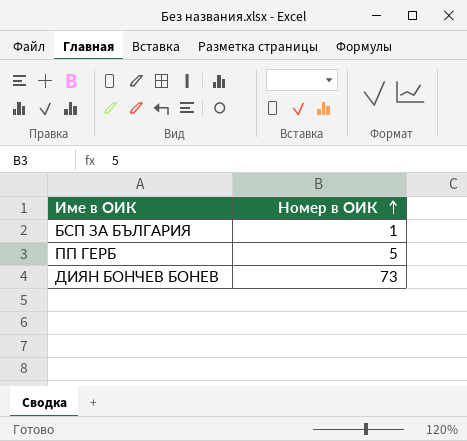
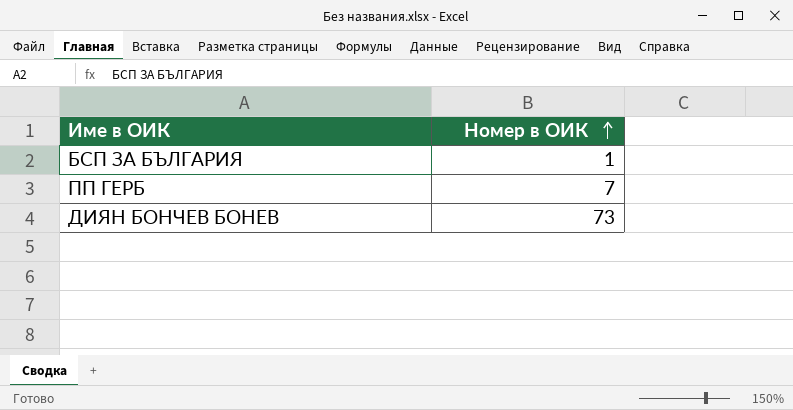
ПП ГЕРБ | Номер в ОИК: 5 -> 7

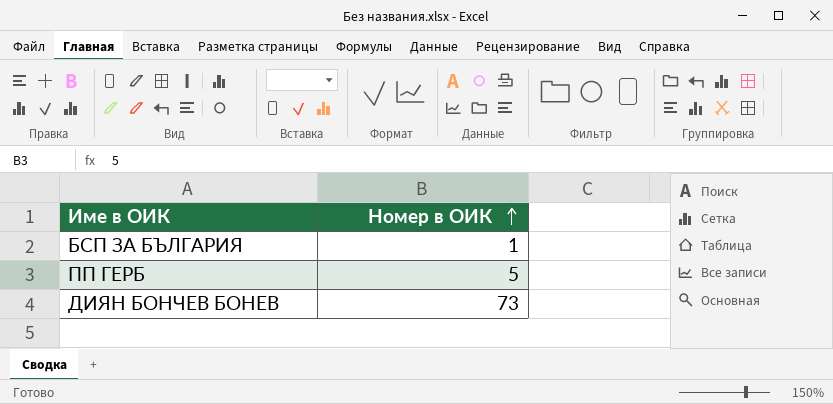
ПП ГЕРБ | Номер в ОИК: 7 -> 5

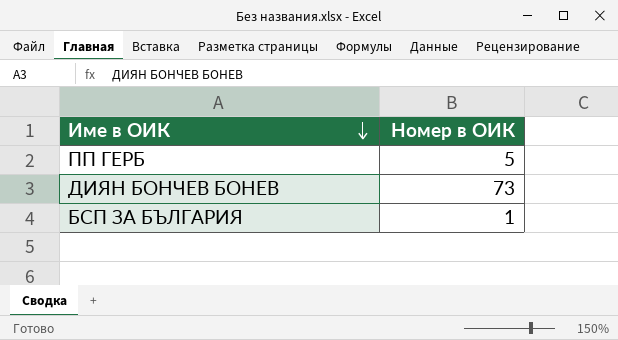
row order: Номер в ОИК ascending -> Име в ОИК descending

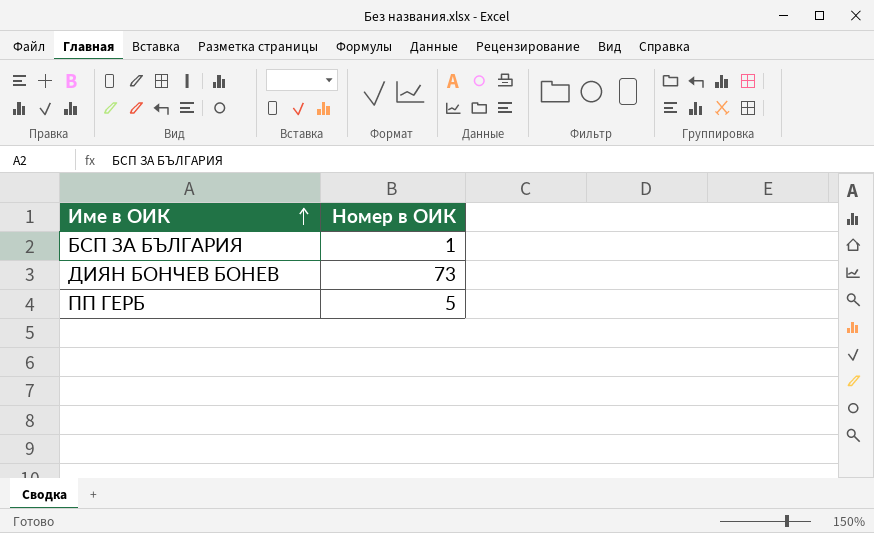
row order: Име в ОИК descending -> Име в ОИК ascending

